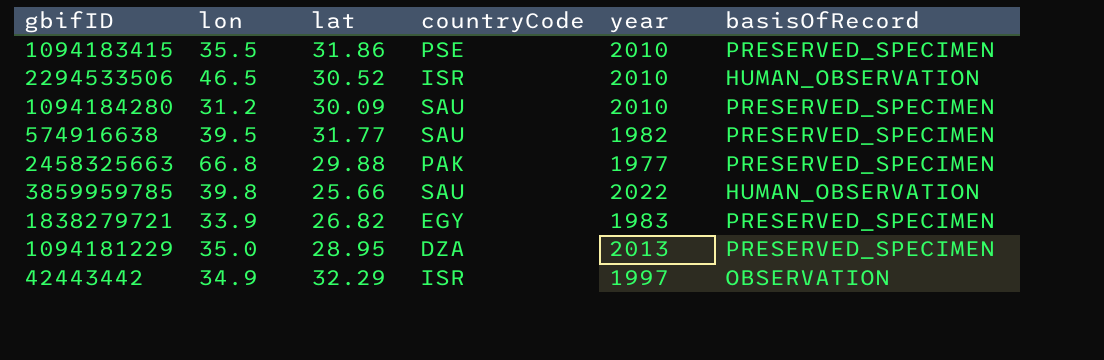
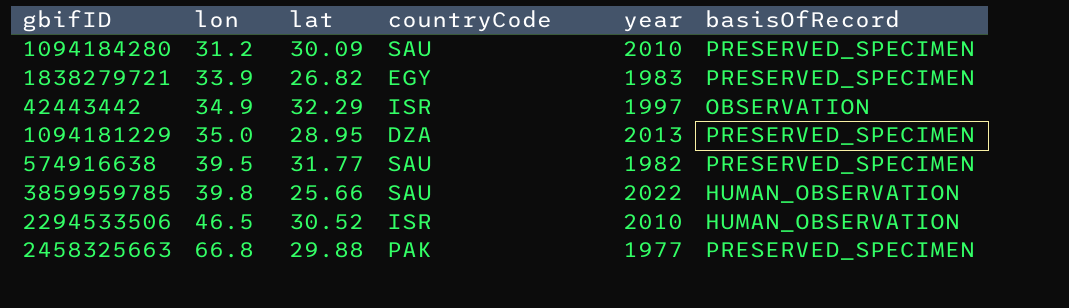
row order: none -> lon ascending
row 1094183415: 35.5 | 31.86 | PSE | 2010 | PRESERVED_SPECIMEN -> none

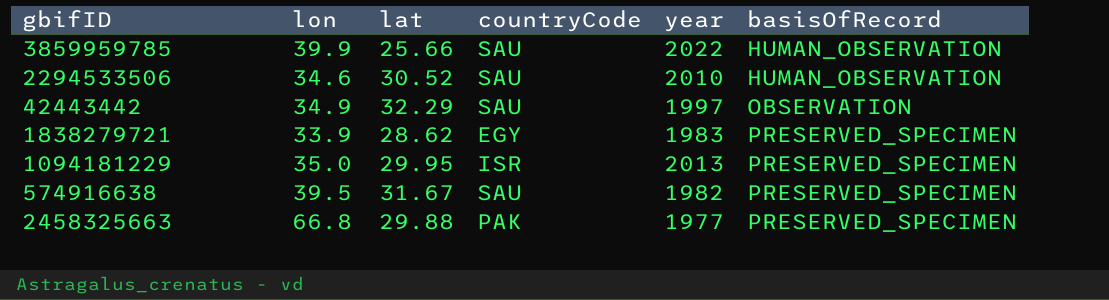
row order: lon ascending -> basisOfRecord ascending
row 1094184280: 31.2 | 30.09 | SAU | 2010 | PRESERVED_SPECIMEN -> none
3859959785 | lon: 39.8 -> 39.9
2294533506 | lon: 46.5 -> 34.6
2294533506 | countryCode: ISR -> SAU
42443442 | countryCode: ISR -> SAU
1838279721 | lat: 26.82 -> 28.62
1094181229 | lat: 28.95 -> 29.95
1094181229 | countryCode: DZA -> ISR
574916638 | lat: 31.77 -> 31.67

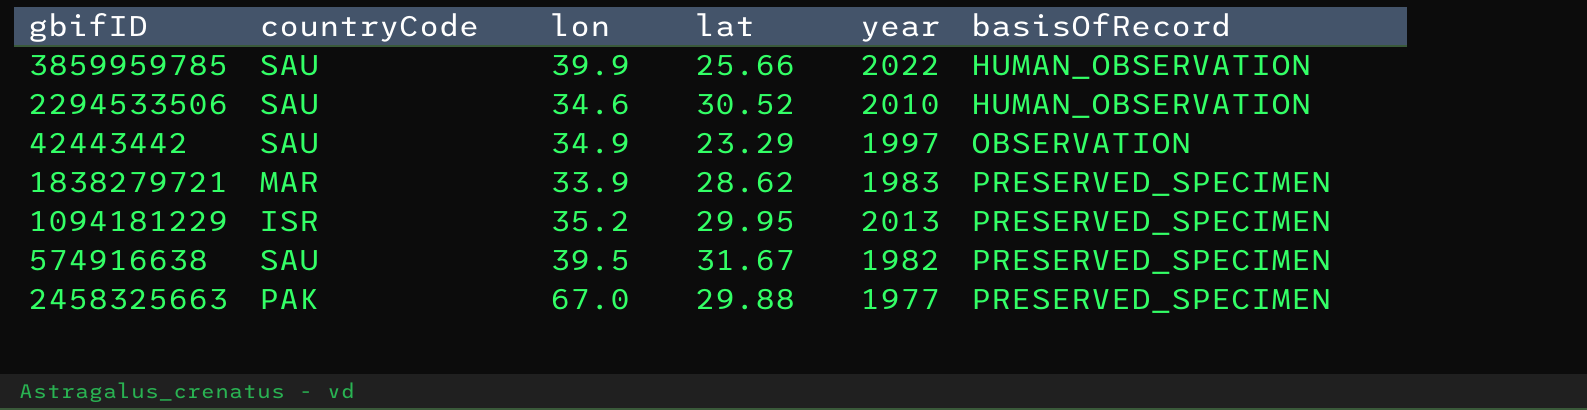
column countryCode | position: 4 -> 2
42443442 | lat: 32.29 -> 23.29
1838279721 | countryCode: EGY -> MAR
1094181229 | lon: 35.0 -> 35.2
2458325663 | lon: 66.8 -> 67.0

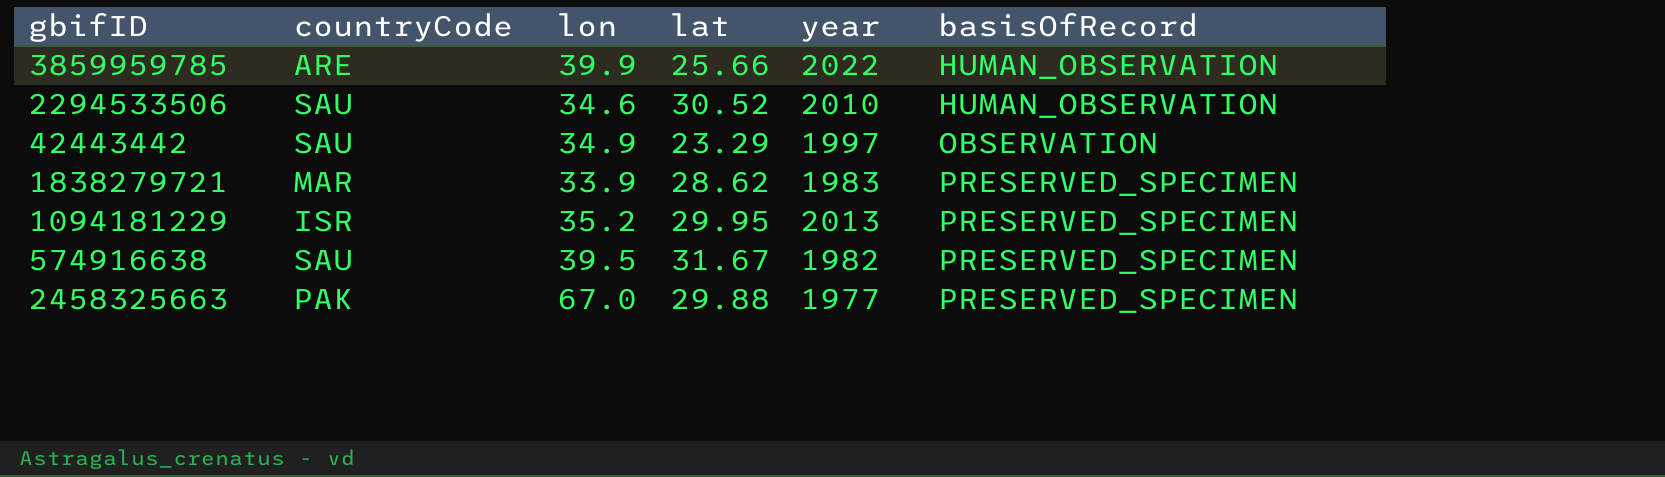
3859959785 | countryCode: SAU -> ARE

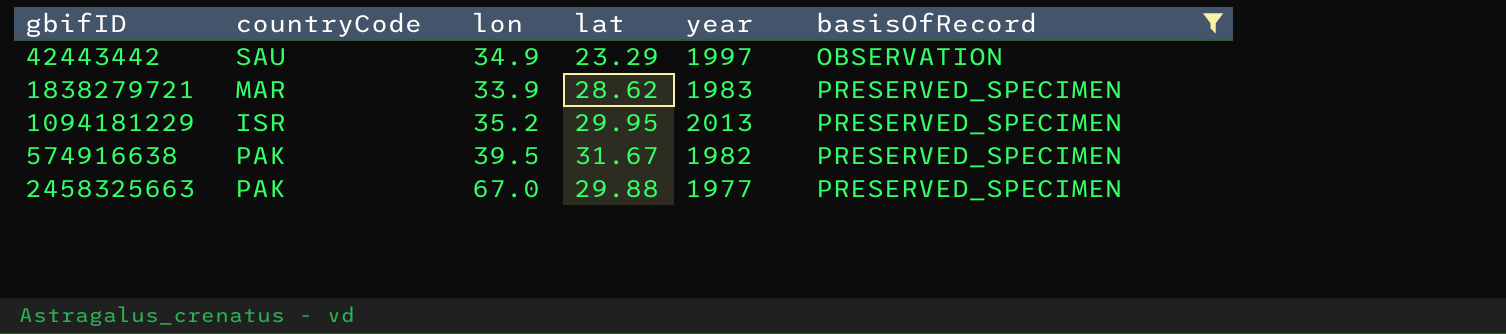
filter: none -> basisOfRecord != HUMAN_OBSERVATION
574916638 | countryCode: SAU -> PAK

